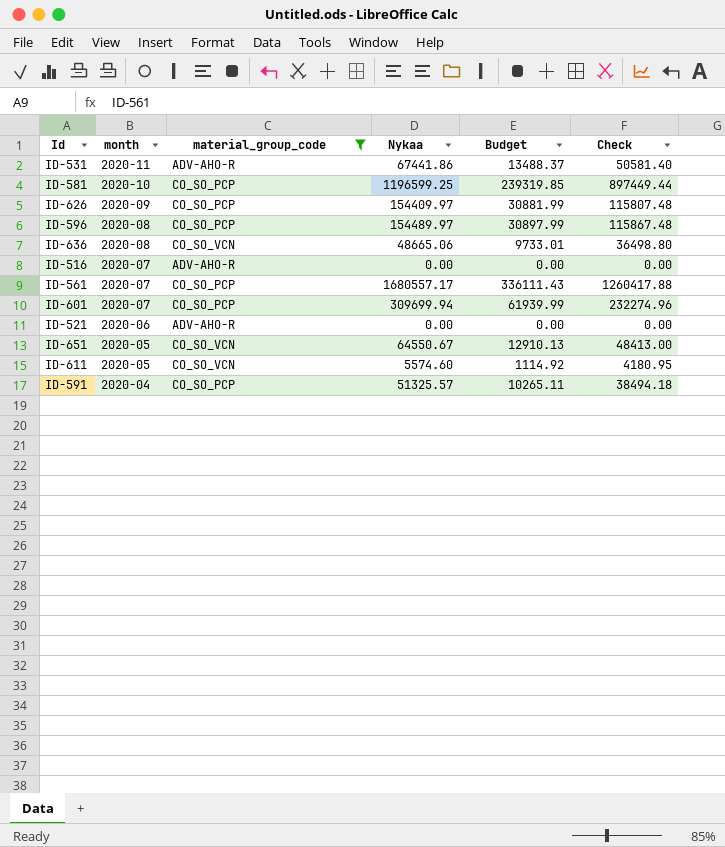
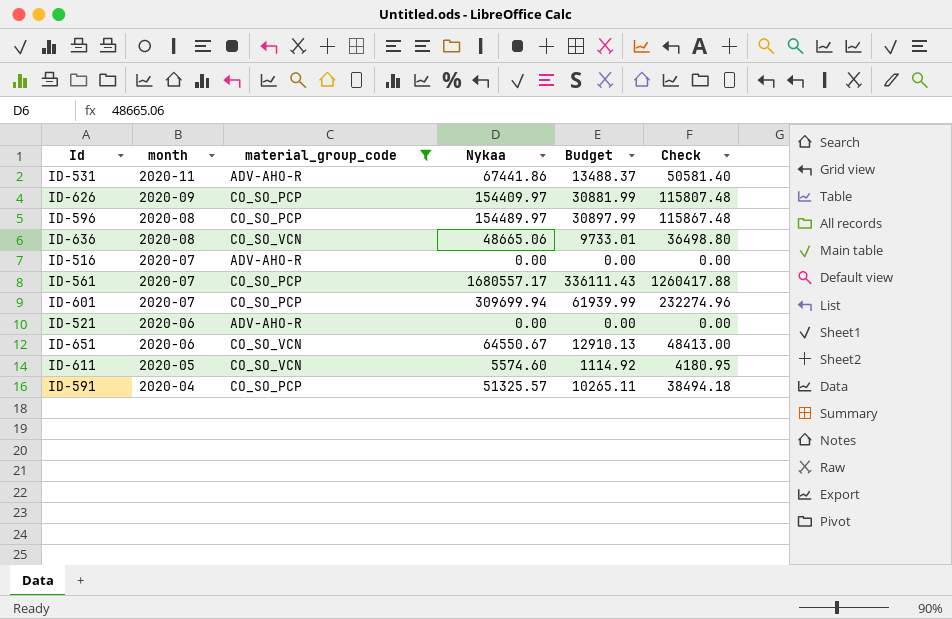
row ID-581: 2020-10 | CO_SO_PCP | 1196599.25 | 239319.85 | 897449.44 -> none
ID-651 | month: 2020-05 -> 2020-06

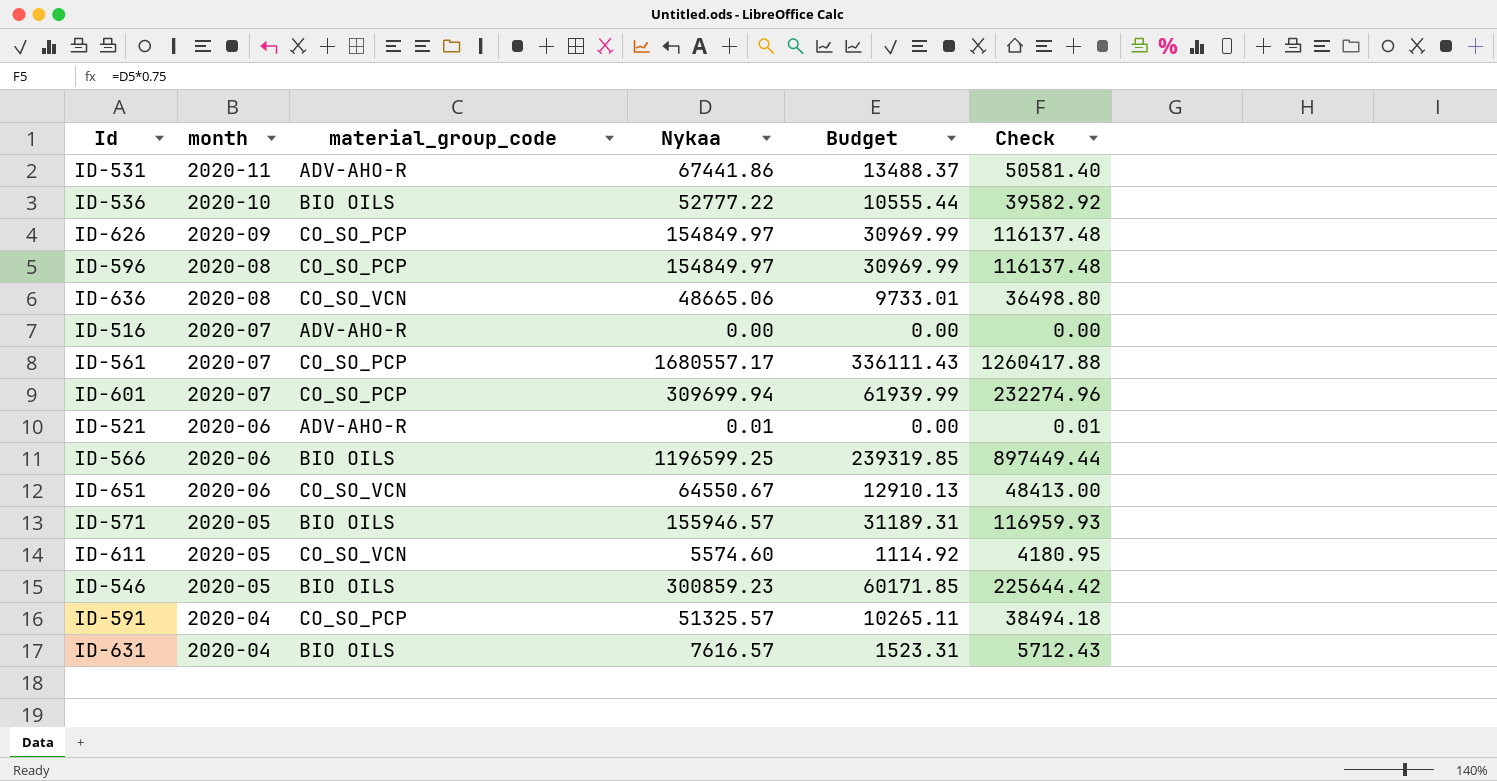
filter: material_group_code != BIO OILS -> none
ID-626 | Nykaa: 154409.97 -> 154849.97
ID-626 | Budget: 30881.99 -> 30969.99
ID-626 | Check: 115807.48 -> 116137.48
ID-596 | Nykaa: 154489.97 -> 154849.97
ID-596 | Budget: 30897.99 -> 30969.99
ID-596 | Check: 115867.48 -> 116137.48
ID-521 | Nykaa: 0.00 -> 0.01
ID-521 | Check: 0.00 -> 0.01

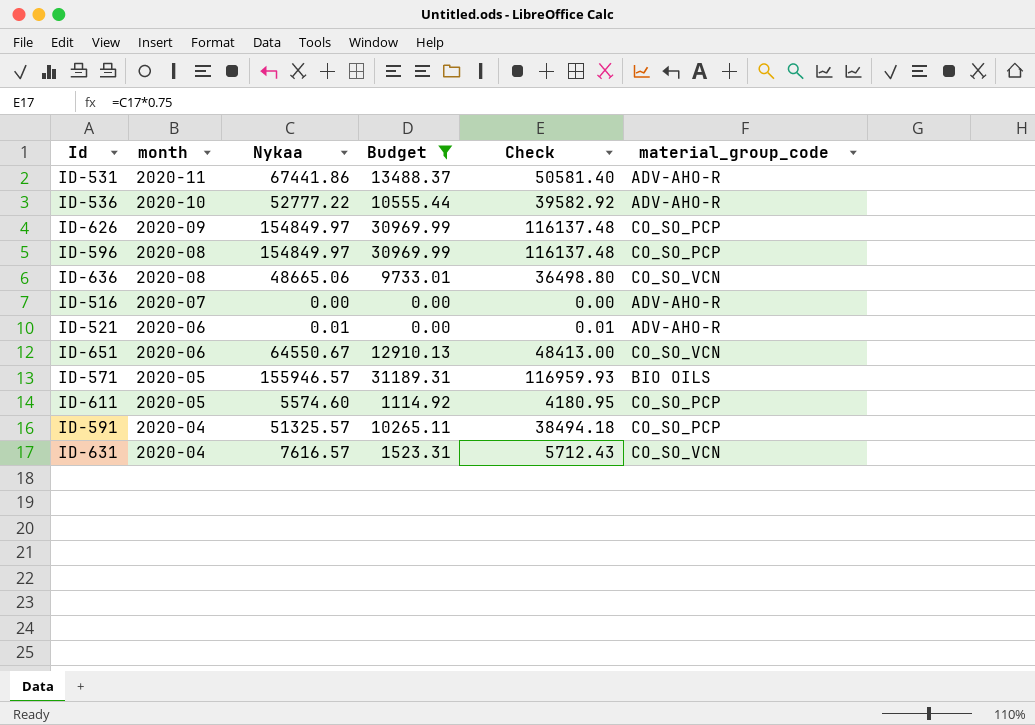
filter: none -> Budget <= 31189.31
column material_group_code | position: 3 -> 6
ID-536 | material_group_code: BIO OILS -> ADV-AHO-R
ID-611 | material_group_code: CO_SO_VCN -> CO_SO_PCP
ID-631 | material_group_code: BIO OILS -> CO_SO_VCN

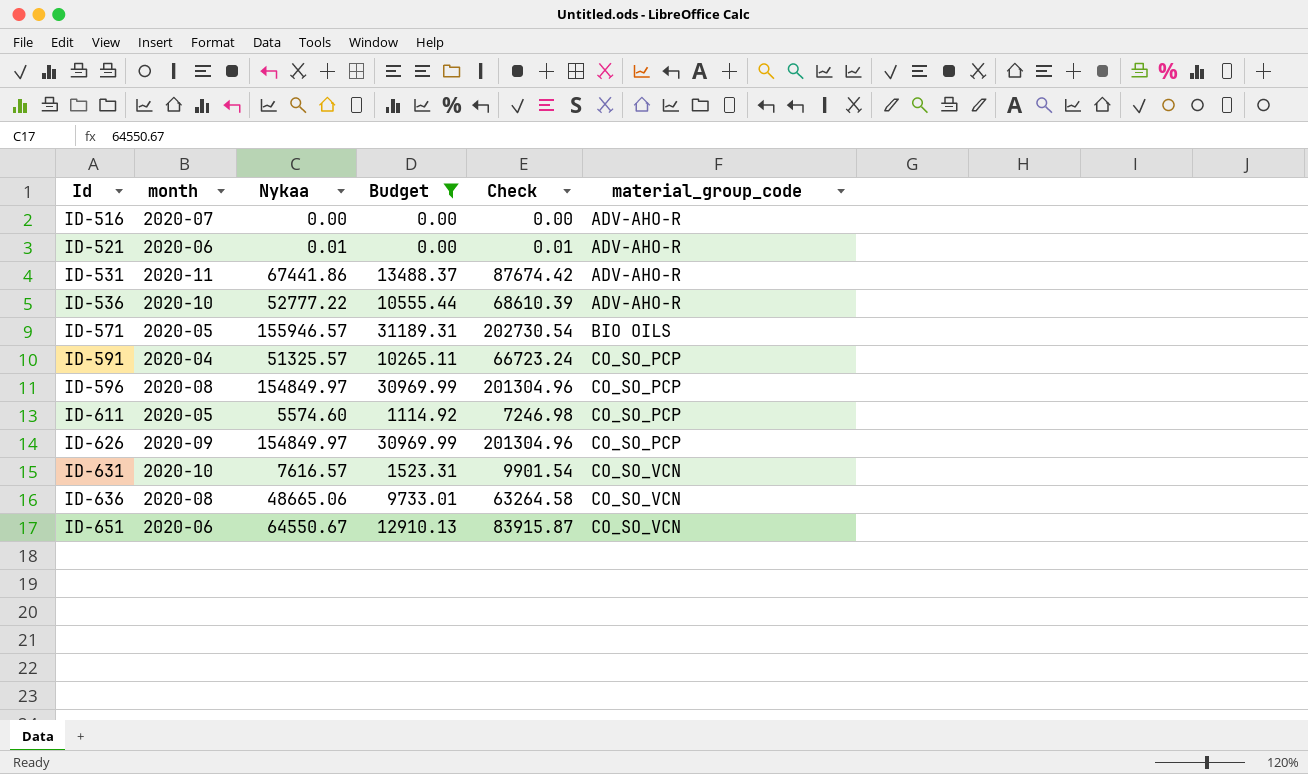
row order: month descending -> Id ascending
column Check | formula: [Nykaa] * 0.75 -> [Nykaa] * 1.3
ID-631 | month: 2020-04 -> 2020-10

